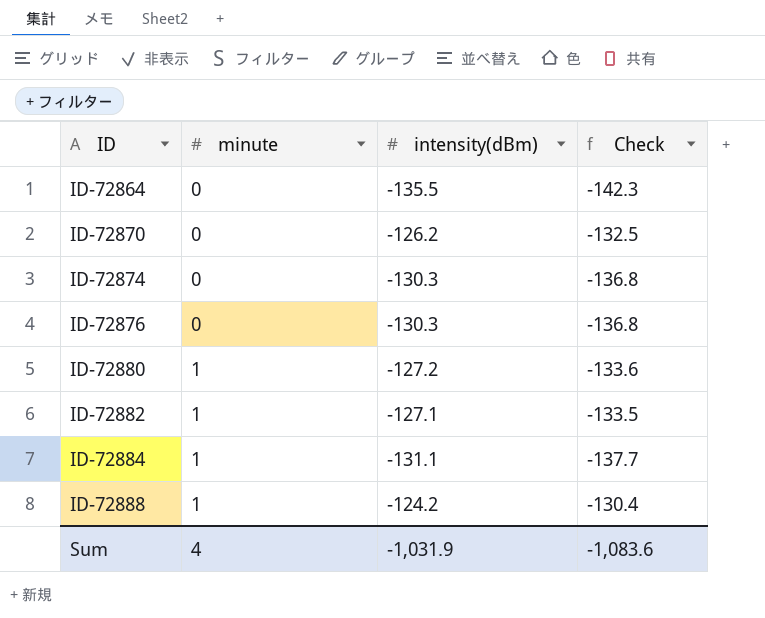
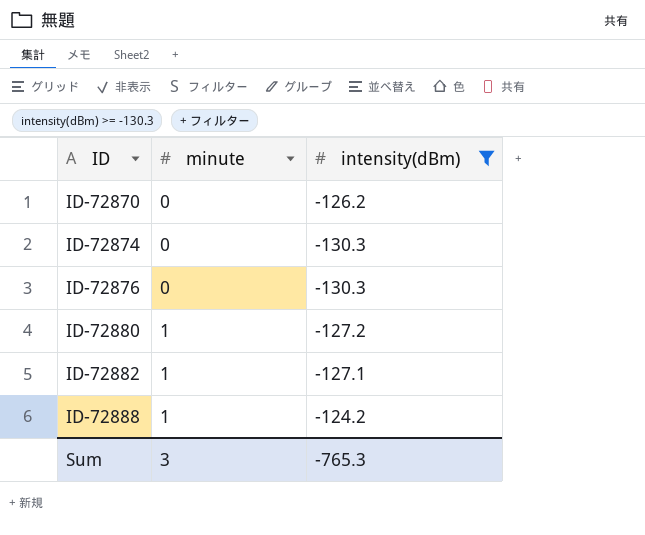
filter: none -> intensity(dBm) >= -130.3
column Check | formula: [intensity(dBm)] * 1.05 -> none
Sum | minute: 4 -> 3
Sum | intensity(dBm): -1,031.9 -> -765.3

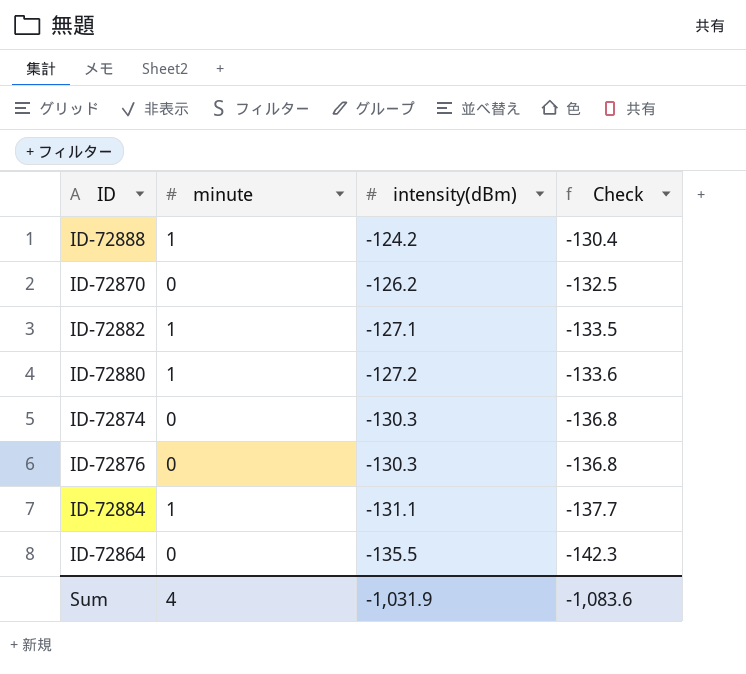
filter: intensity(dBm) >= -130.3 -> none
row order: ID ascending -> intensity(dBm) descending
column Check | formula: none -> [intensity(dBm)] * 1.05
Sum | minute: 3 -> 4
Sum | intensity(dBm): -765.3 -> -1,031.9

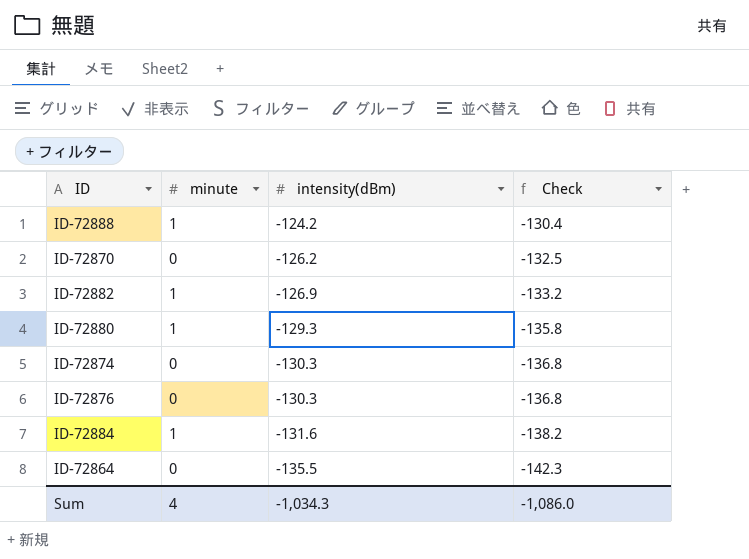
ID-72882 | intensity(dBm): -127.1 -> -126.9
ID-72882 | Check: -133.5 -> -133.2
ID-72880 | intensity(dBm): -127.2 -> -129.3
ID-72880 | Check: -133.6 -> -135.8
ID-72884 | intensity(dBm): -131.1 -> -131.6
ID-72884 | Check: -137.7 -> -138.2
Sum | intensity(dBm): -1,031.9 -> -1,034.3
Sum | Check: -1,083.6 -> -1,086.0

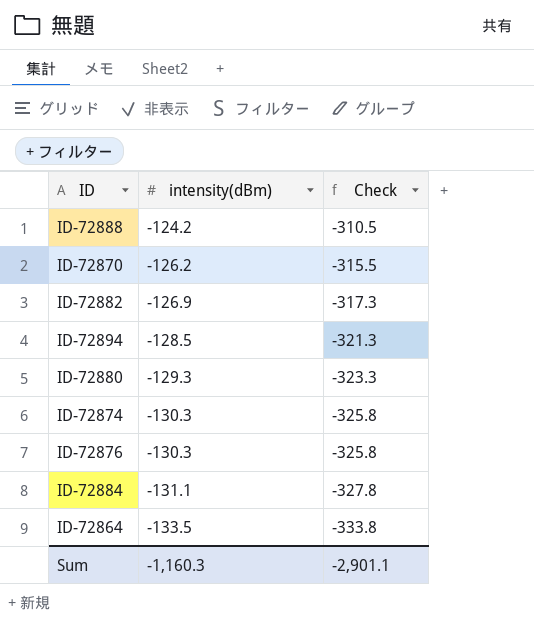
column minute | position: 2 -> none
column Check | formula: [intensity(dBm)] * 1.05 -> [intensity(dBm)] * 2.5
row ID-72894: none -> -128.5 | -321.3
ID-72884 | intensity(dBm): -131.6 -> -131.1
ID-72864 | intensity(dBm): -135.5 -> -133.5
Sum | intensity(dBm): -1,034.3 -> -1,160.3
Sum | Check: -1,086.0 -> -2,901.1

